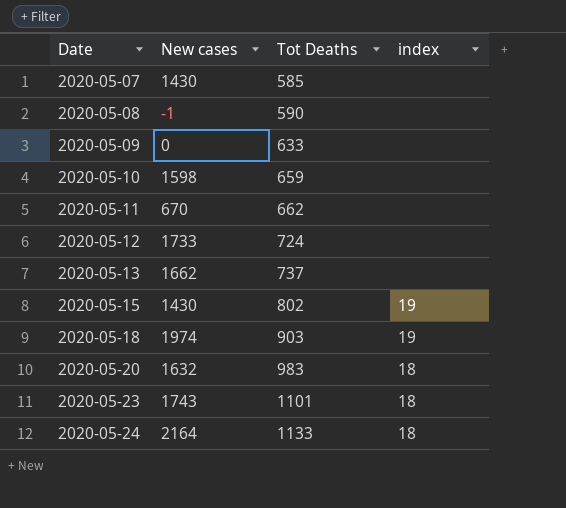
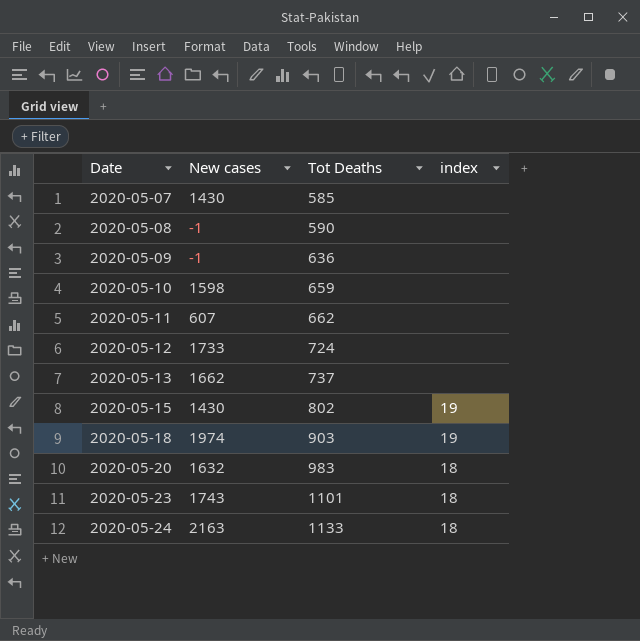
2020-05-09 | New cases: 0 -> -1
2020-05-09 | Tot Deaths: 633 -> 636
2020-05-11 | New cases: 670 -> 607
2020-05-24 | New cases: 2164 -> 2163

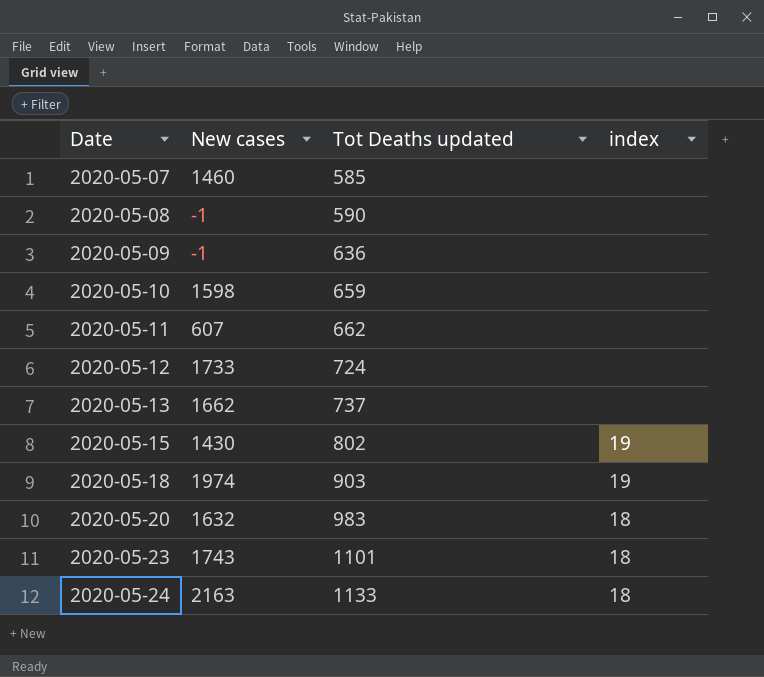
column name: Tot Deaths -> Tot Deaths updated
2020-05-07 | New cases: 1430 -> 1460

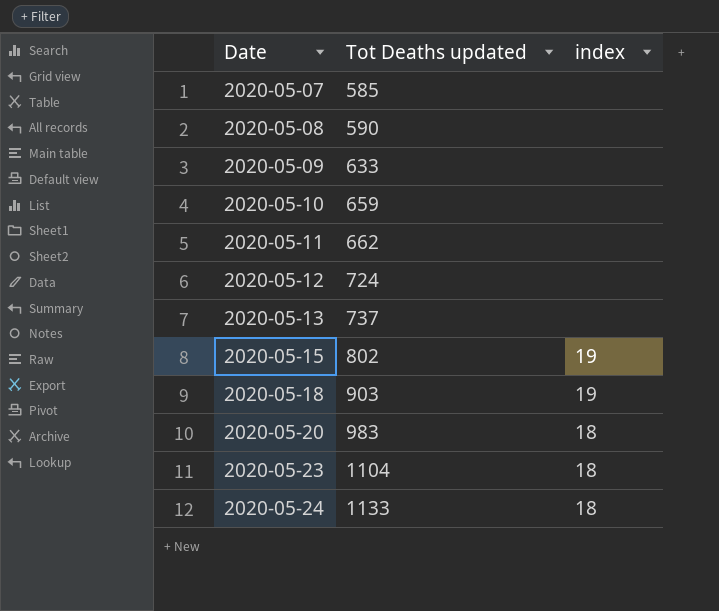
column New cases | position: 2 -> none
2020-05-09 | Tot Deaths updated: 636 -> 633
2020-05-23 | Tot Deaths updated: 1101 -> 1104

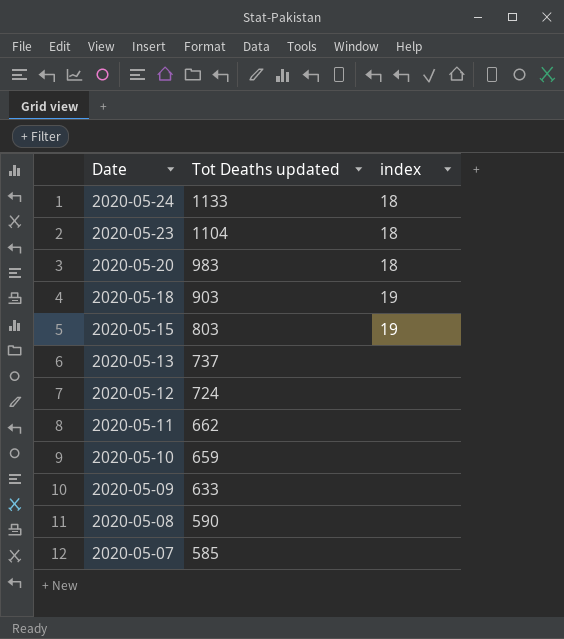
row order: Date ascending -> Date descending
2020-05-15 | Tot Deaths updated: 802 -> 803

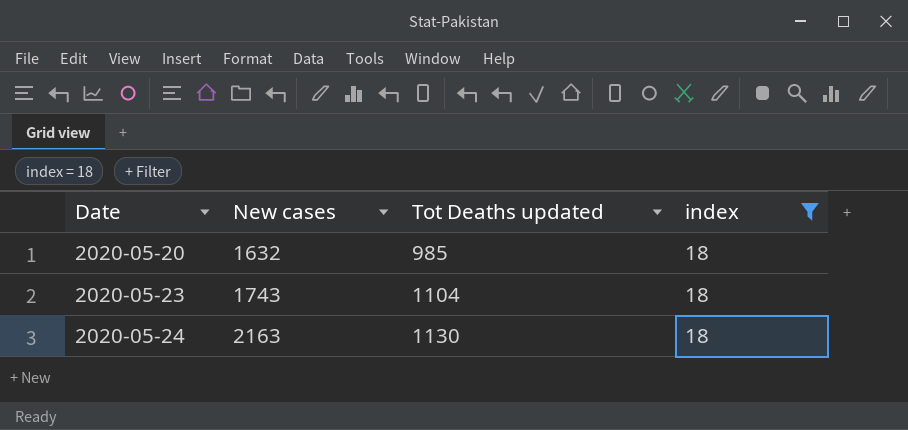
filter: none -> index = 18
row order: Date descending -> Date ascending
column New cases | position: none -> 2
2020-05-20 | Tot Deaths updated: 983 -> 985
2020-05-24 | Tot Deaths updated: 1133 -> 1130

